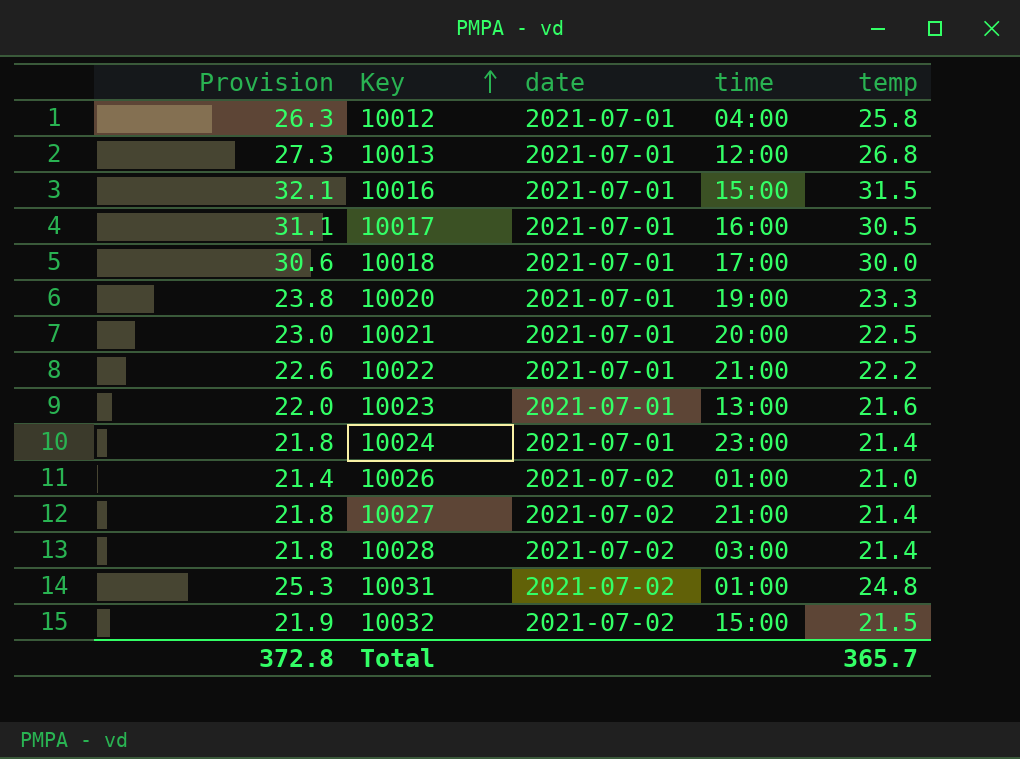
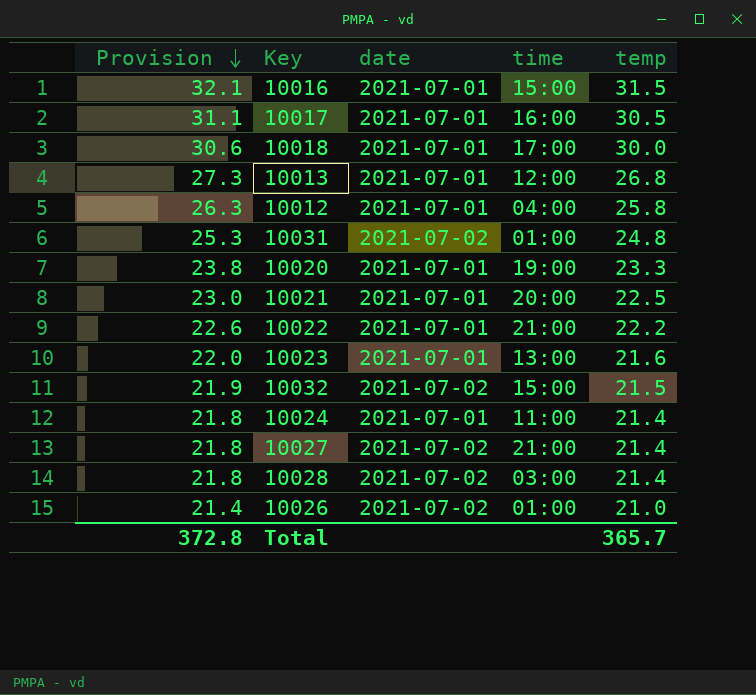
row order: Key ascending -> Provision descending
10024 | time: 23:00 -> 11:00

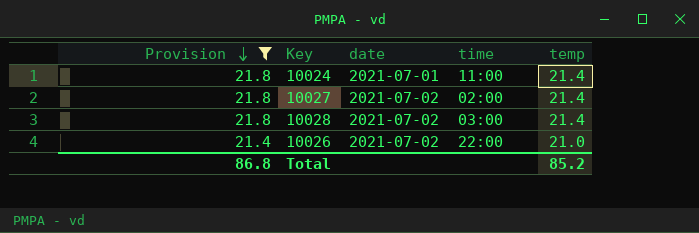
filter: none -> Provision <= 21.8
10027 | time: 21:00 -> 02:00
10026 | time: 01:00 -> 22:00
Total | Provision: 372.8 -> 86.8
Total | temp: 365.7 -> 85.2

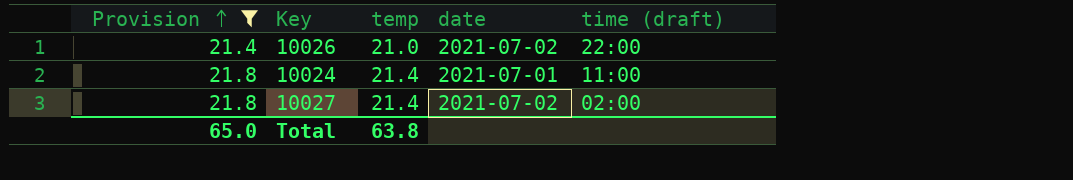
row order: Provision descending -> Provision ascending
column temp | position: 5 -> 3
column name: time -> time (draft)
row 10028: 21.8 | 2021-07-02 | 03:00 | 21.4 -> none
Total | Provision: 86.8 -> 65.0
Total | temp: 85.2 -> 63.8

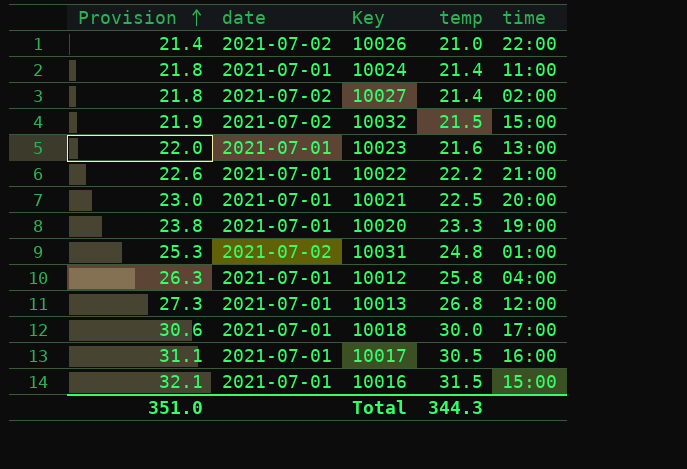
filter: Provision <= 21.8 -> none
column date | position: 4 -> 2
column name: time (draft) -> time
Total | Provision: 65.0 -> 351.0
Total | temp: 63.8 -> 344.3

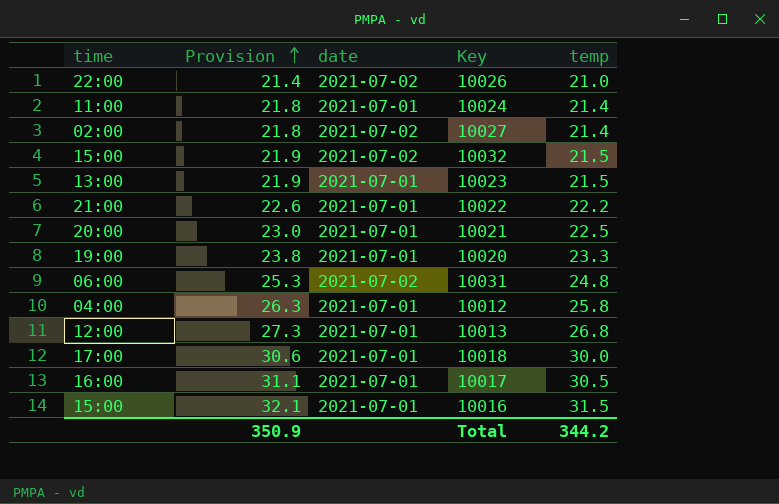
column time | position: 5 -> 1
10023 | Provision: 22.0 -> 21.9
10023 | temp: 21.6 -> 21.5
10031 | time: 01:00 -> 06:00
Total | Provision: 351.0 -> 350.9
Total | temp: 344.3 -> 344.2

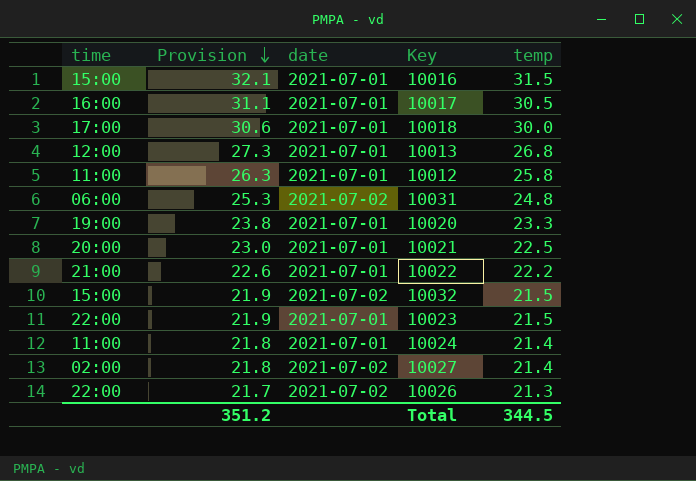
row order: Provision ascending -> Provision descending
10012 | time: 04:00 -> 11:00
10023 | time: 13:00 -> 22:00
10026 | Provision: 21.4 -> 21.7
10026 | temp: 21.0 -> 21.3
Total | Provision: 350.9 -> 351.2
Total | temp: 344.2 -> 344.5

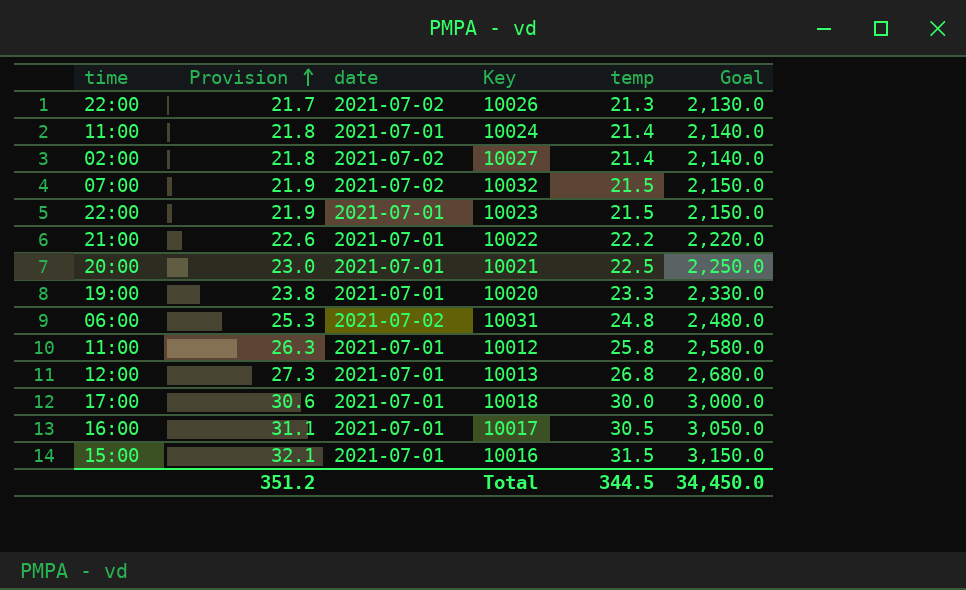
row order: Provision descending -> Provision ascending
column Goal | formula: none -> [temp] * 100
10032 | time: 15:00 -> 07:00

